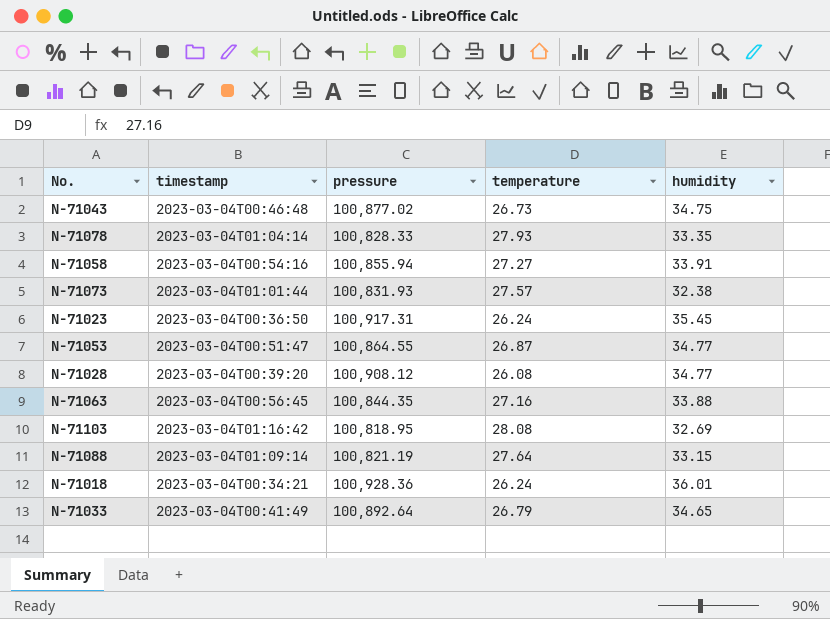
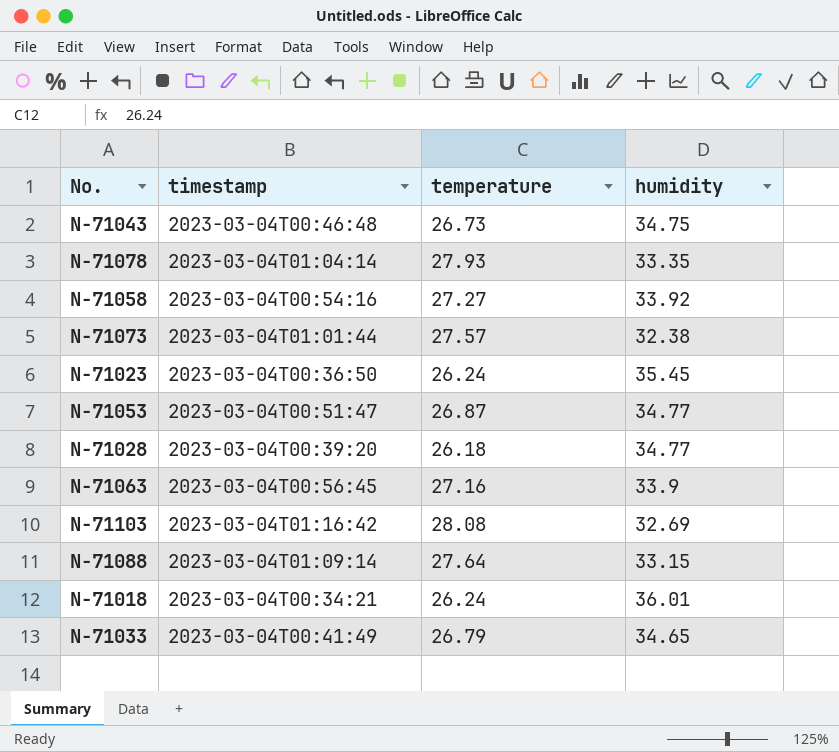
column pressure | position: 3 -> none
N-71058 | humidity: 33.91 -> 33.92
N-71028 | temperature: 26.08 -> 26.18
N-71063 | humidity: 33.88 -> 33.9

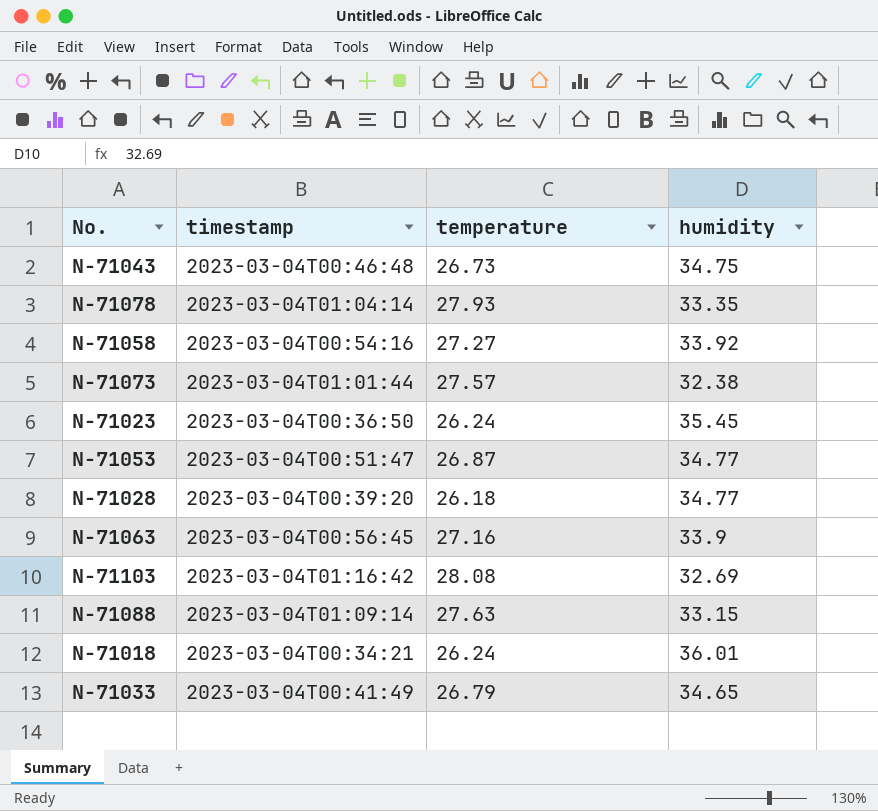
N-71088 | temperature: 27.64 -> 27.63

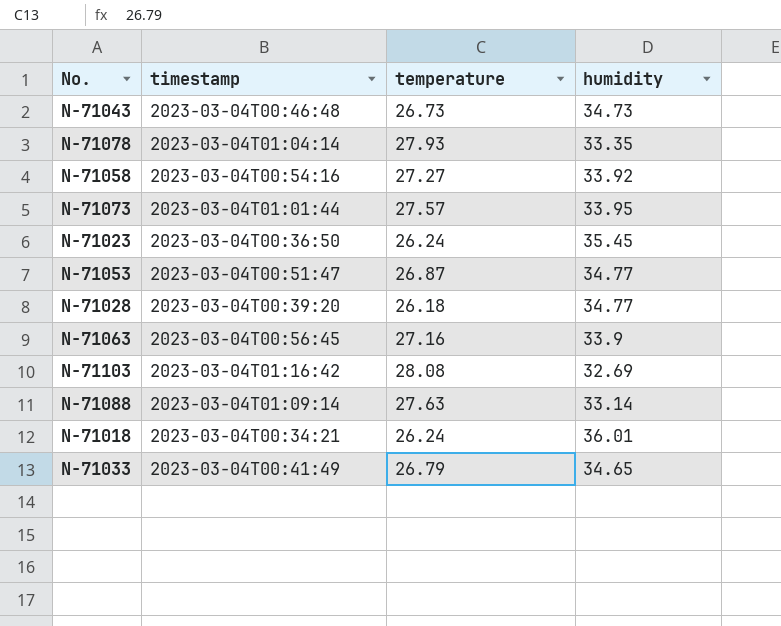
N-71043 | humidity: 34.75 -> 34.73
N-71073 | humidity: 32.38 -> 33.95
N-71088 | humidity: 33.15 -> 33.14

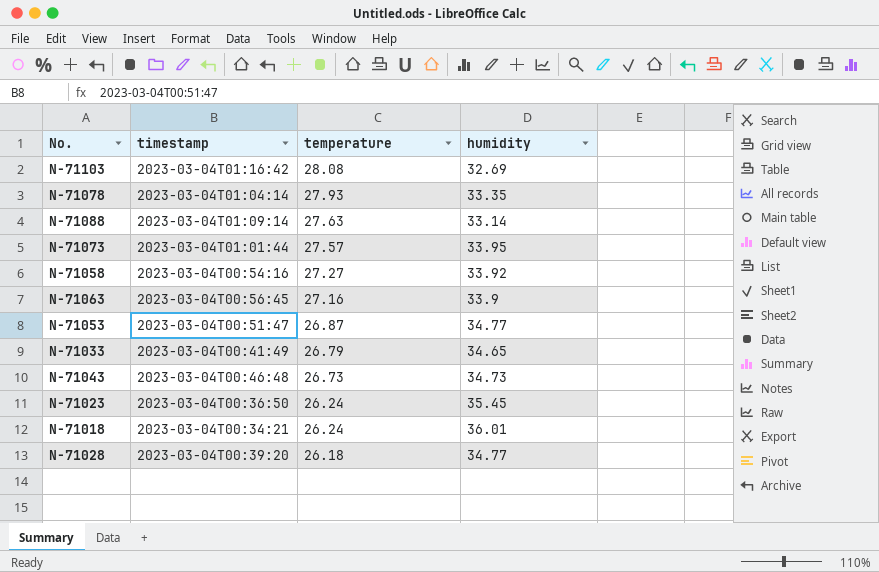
row order: none -> temperature descending

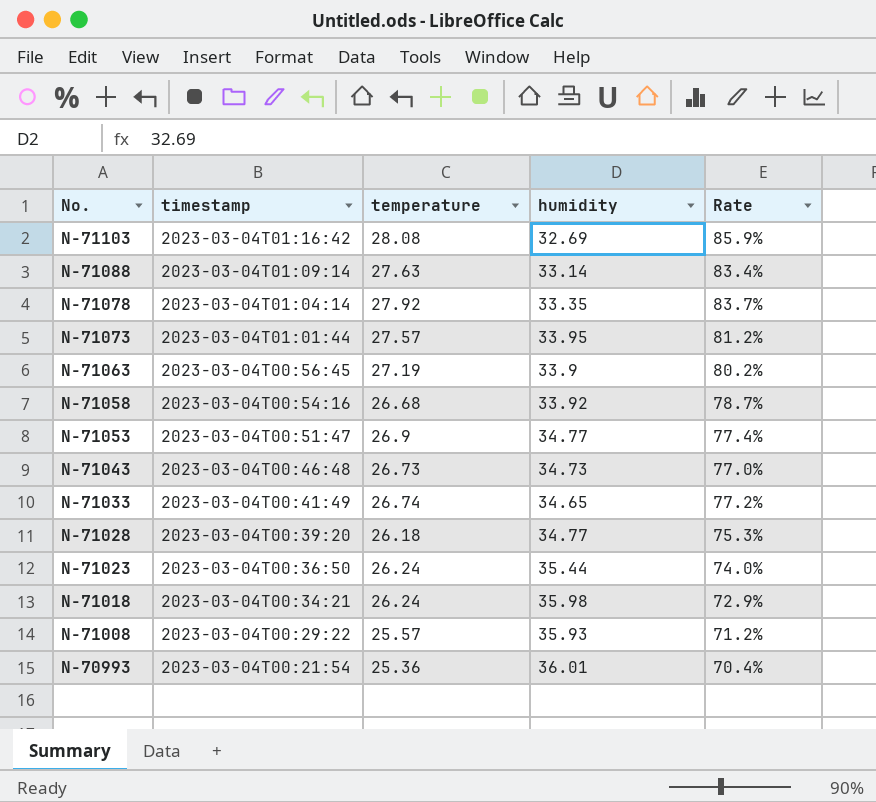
row order: temperature descending -> No. descending
column Rate | formula: none -> [temperature] / [humidity]
N-71078 | temperature: 27.93 -> 27.92
N-71063 | temperature: 27.16 -> 27.19
N-71058 | temperature: 27.27 -> 26.68
N-71053 | temperature: 26.87 -> 26.9
N-71033 | temperature: 26.79 -> 26.74
N-71023 | humidity: 35.45 -> 35.44
N-71018 | humidity: 36.01 -> 35.98
row N-71008: none -> 2023-03-04T00:29:22 | 25.57 | 35.93 | 71.2%
row N-70993: none -> 2023-03-04T00:21:54 | 25.36 | 36.01 | 70.4%

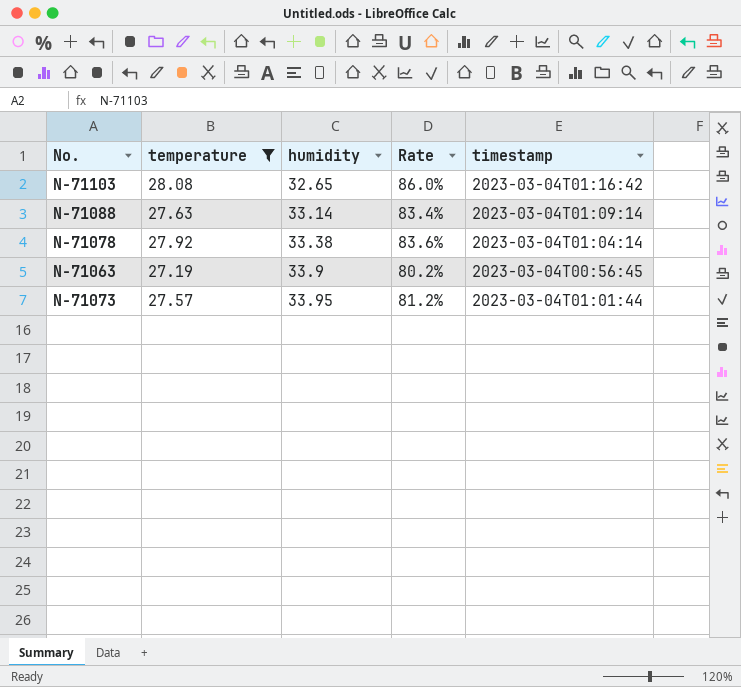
filter: none -> temperature >= 27.19
row order: No. descending -> humidity ascending
column timestamp | position: 2 -> 5
N-71103 | humidity: 32.69 -> 32.65
N-71103 | Rate: 85.9% -> 86.0%
N-71078 | humidity: 33.35 -> 33.38
N-71078 | Rate: 83.7% -> 83.6%

